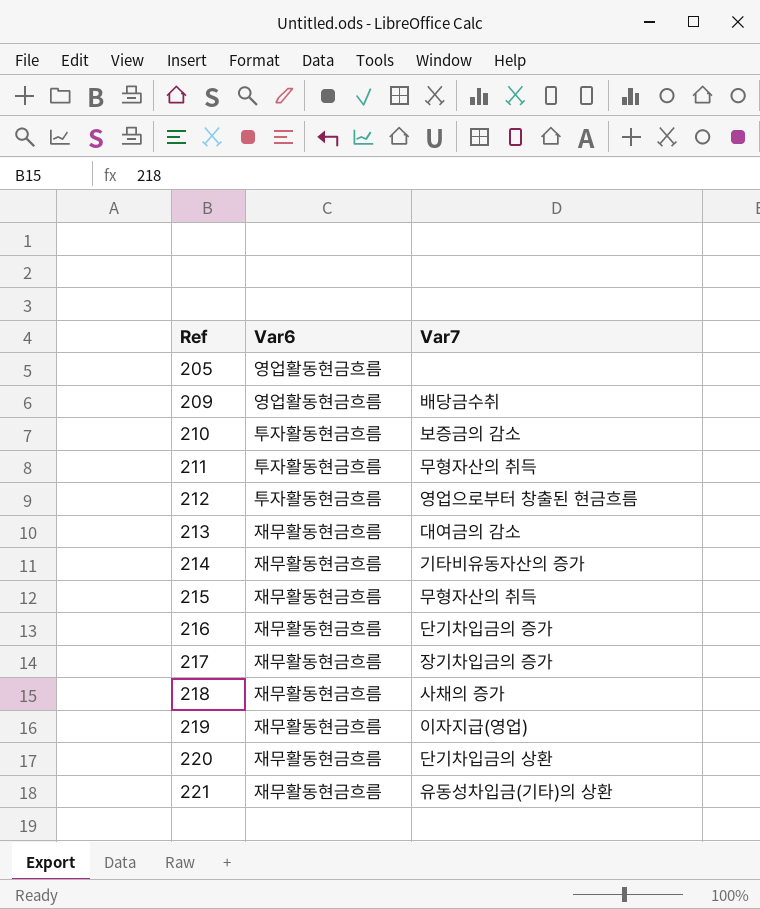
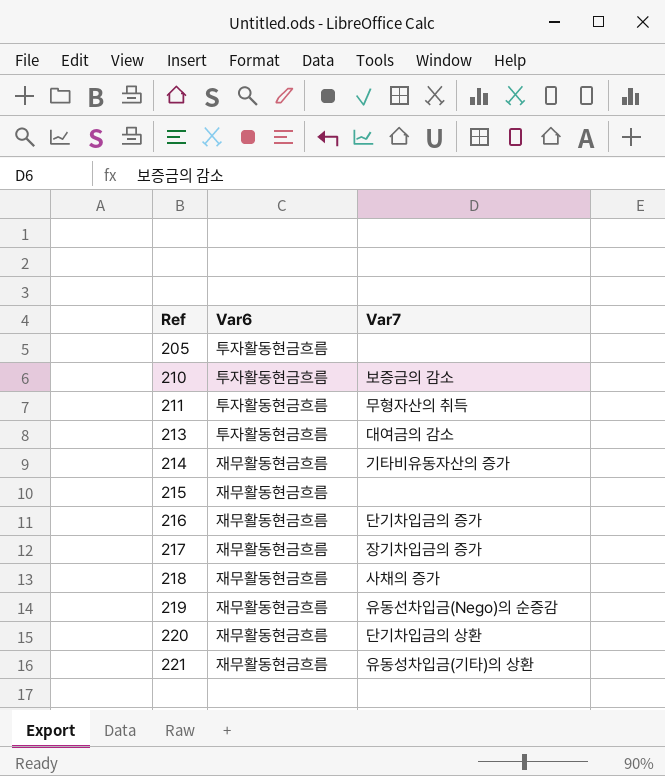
row 209: 영업활동현금흐름 | 배당금수취 -> none
row 212: 투자활동현금흐름 | 영업으로부터 창출된 현금흐름 -> none
205 | Var6: 영업활동현금흐름 -> 투자활동현금흐름
213 | Var6: 재무활동현금흐름 -> 투자활동현금흐름
215 | Var7: 무형자산의 취득 -> none
219 | Var7: 이자지급(영업) -> 유동선차입금(Nego)의 순증감

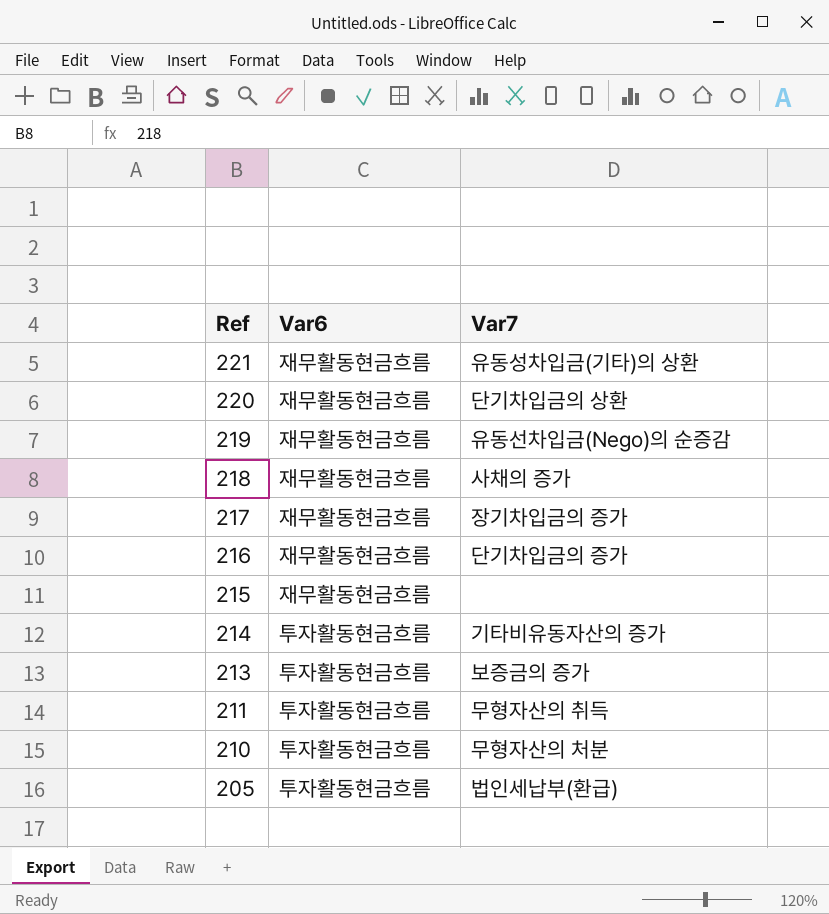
row order: Ref ascending -> Ref descending
214 | Var6: 재무활동현금흐름 -> 투자활동현금흐름
213 | Var7: 대여금의 감소 -> 보증금의 증가
210 | Var7: 보증금의 감소 -> 무형자산의 처분
205 | Var7: none -> 법인세납부(환급)

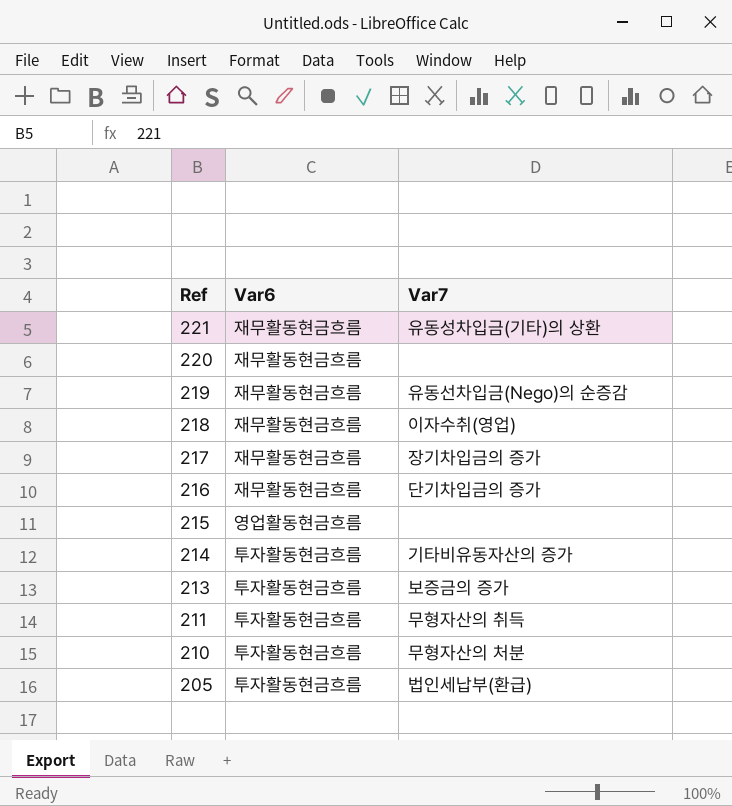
220 | Var7: 단기차입금의 상환 -> none
218 | Var7: 사채의 증가 -> 이자수취(영업)
215 | Var6: 재무활동현금흐름 -> 영업활동현금흐름

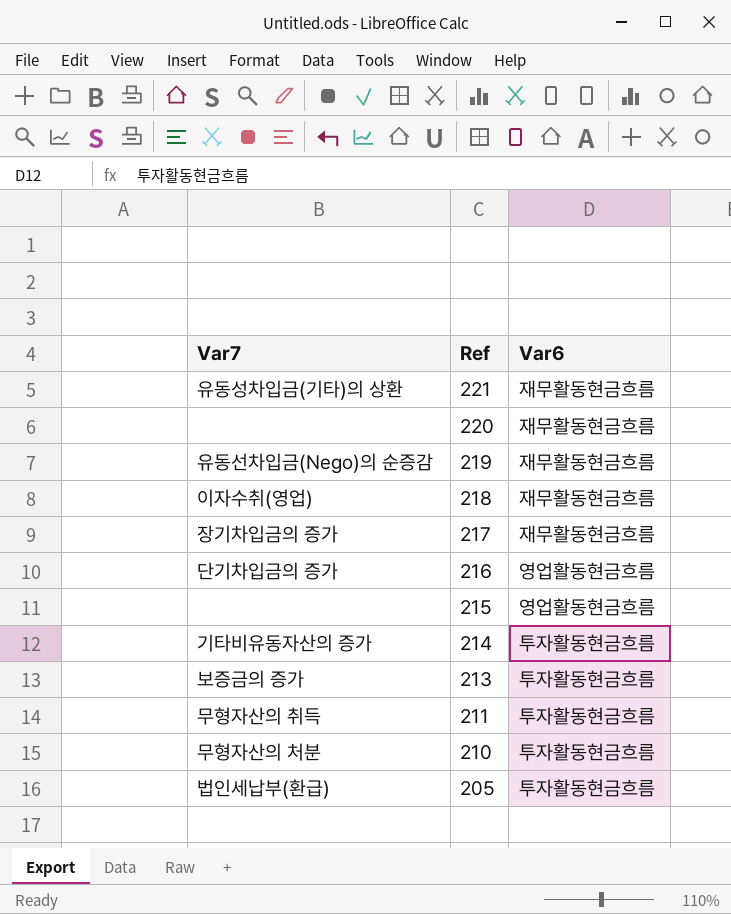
column Var7 | position: 3 -> 1
216 | Var6: 재무활동현금흐름 -> 영업활동현금흐름

